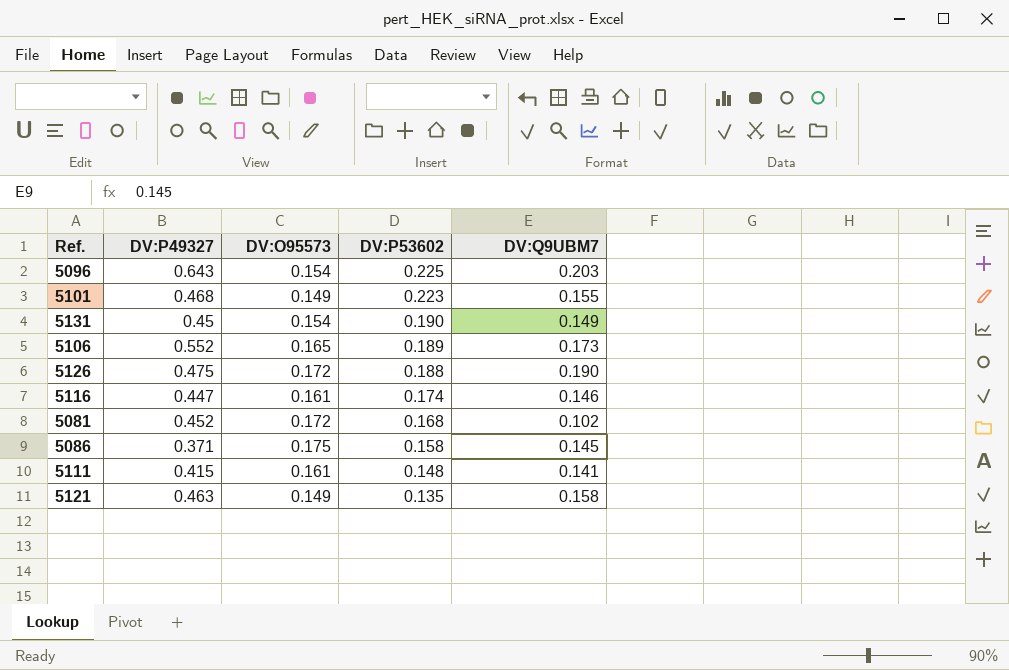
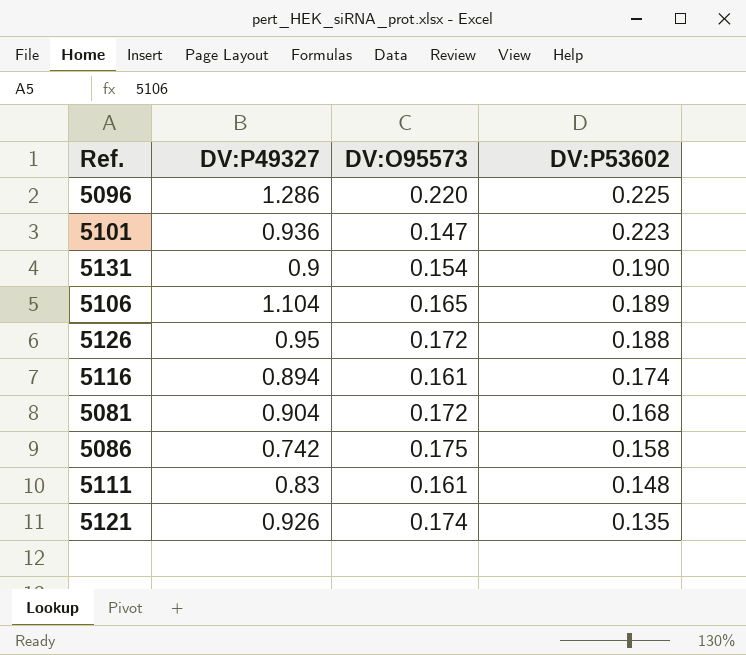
column DV:Q9UBM7 | position: 5 -> none
5096 | DV:P49327: 0.643 -> 1.286
5096 | DV:O95573: 0.154 -> 0.220
5101 | DV:P49327: 0.468 -> 0.936
5101 | DV:O95573: 0.149 -> 0.147
5131 | DV:P49327: 0.45 -> 0.9
5106 | DV:P49327: 0.552 -> 1.104
5126 | DV:P49327: 0.475 -> 0.95
5116 | DV:P49327: 0.447 -> 0.894
5081 | DV:P49327: 0.452 -> 0.904
5086 | DV:P49327: 0.371 -> 0.742
5111 | DV:P49327: 0.415 -> 0.83
5121 | DV:P49327: 0.463 -> 0.926
5121 | DV:O95573: 0.149 -> 0.174

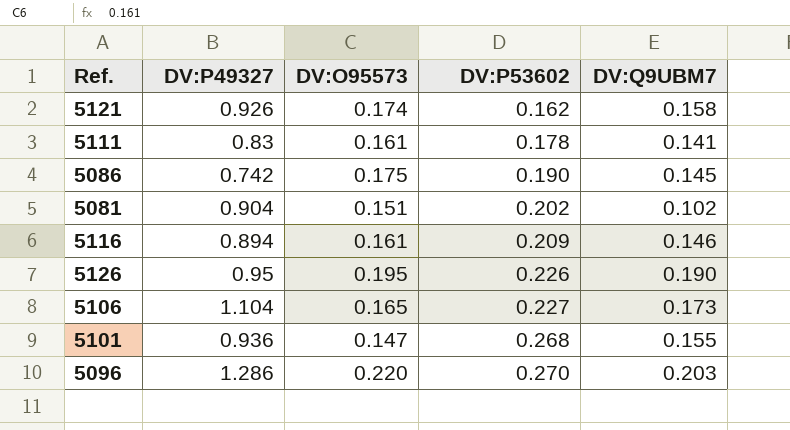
row order: DV:P53602 descending -> DV:P53602 ascending
column DV:Q9UBM7 | position: none -> 5
row 5131: 0.9 | 0.154 | 0.190 -> none
5121 | DV:P53602: 0.135 -> 0.162
5111 | DV:P53602: 0.148 -> 0.178
5086 | DV:P53602: 0.158 -> 0.190
5081 | DV:O95573: 0.172 -> 0.151
5081 | DV:P53602: 0.168 -> 0.202
5116 | DV:P53602: 0.174 -> 0.209
5126 | DV:O95573: 0.172 -> 0.195
5126 | DV:P53602: 0.188 -> 0.226
5106 | DV:P53602: 0.189 -> 0.227
5101 | DV:P53602: 0.223 -> 0.268
5096 | DV:P53602: 0.225 -> 0.270

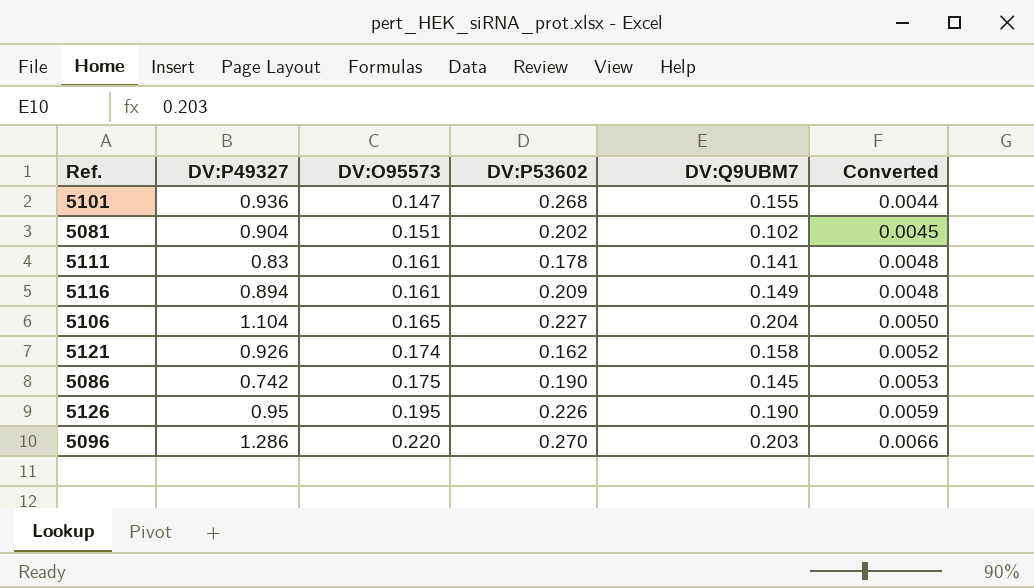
row order: DV:P53602 ascending -> DV:O95573 ascending
column Converted | formula: none -> [DV:O95573] * 0.03
5116 | DV:Q9UBM7: 0.146 -> 0.149
5106 | DV:Q9UBM7: 0.173 -> 0.204

